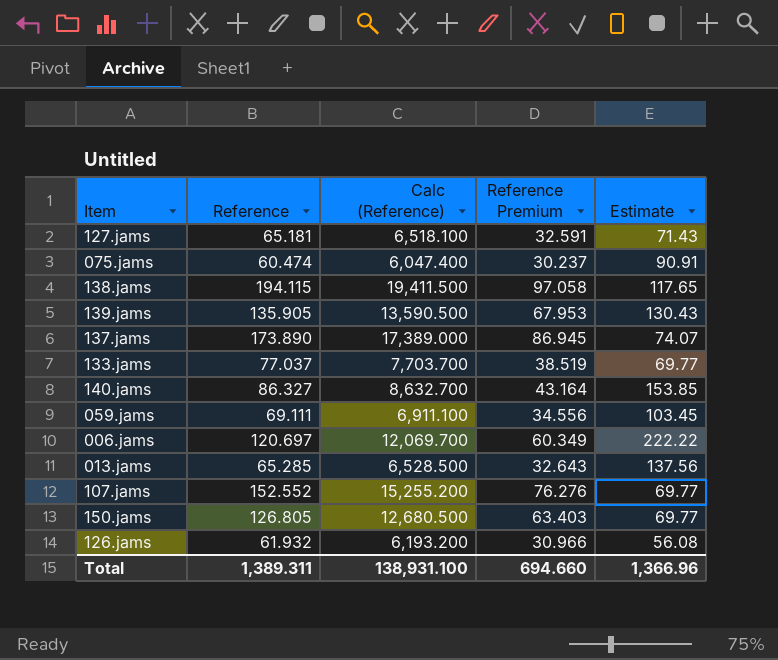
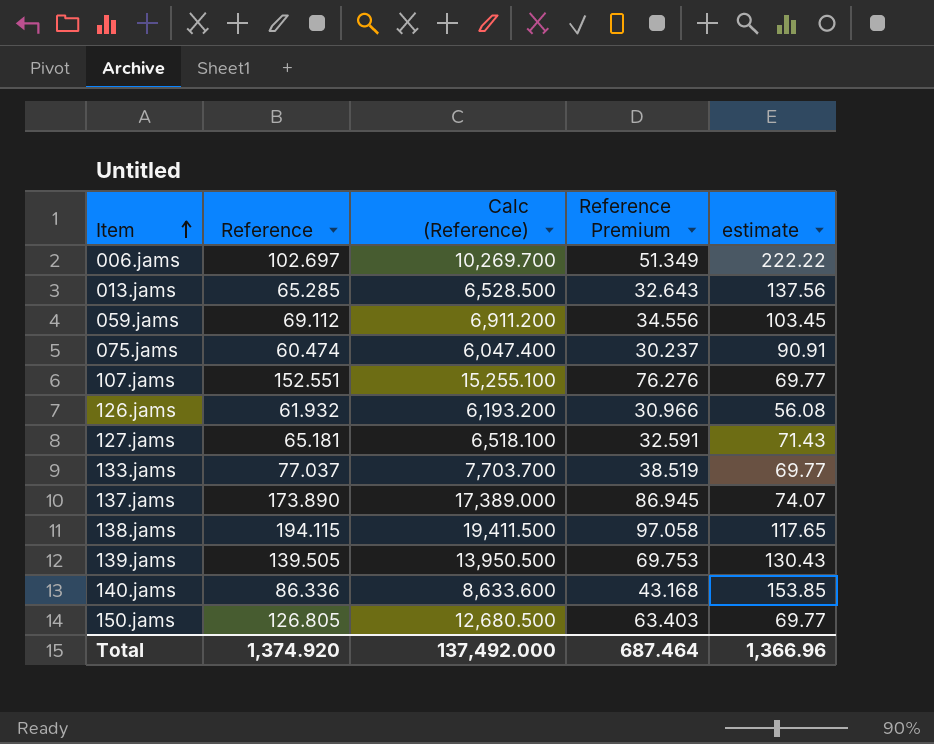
row order: none -> Item ascending
column name: Estimate -> estimate
006.jams | Reference: 120.697 -> 102.697
006.jams | Calc (Reference): 12,069.700 -> 10,269.700
006.jams | Reference Premium: 60.349 -> 51.349
059.jams | Reference: 69.111 -> 69.112
059.jams | Calc (Reference): 6,911.100 -> 6,911.200
107.jams | Reference: 152.552 -> 152.551
107.jams | Calc (Reference): 15,255.200 -> 15,255.100
139.jams | Reference: 135.905 -> 139.505
139.jams | Calc (Reference): 13,590.500 -> 13,950.500
139.jams | Reference Premium: 67.953 -> 69.753
140.jams | Reference: 86.327 -> 86.336
140.jams | Calc (Reference): 8,632.700 -> 8,633.600
140.jams | Reference Premium: 43.164 -> 43.168
Total | Reference: 1,389.311 -> 1,374.920
Total | Calc (Reference): 138,931.100 -> 137,492.000
Total | Reference Premium: 694.660 -> 687.464

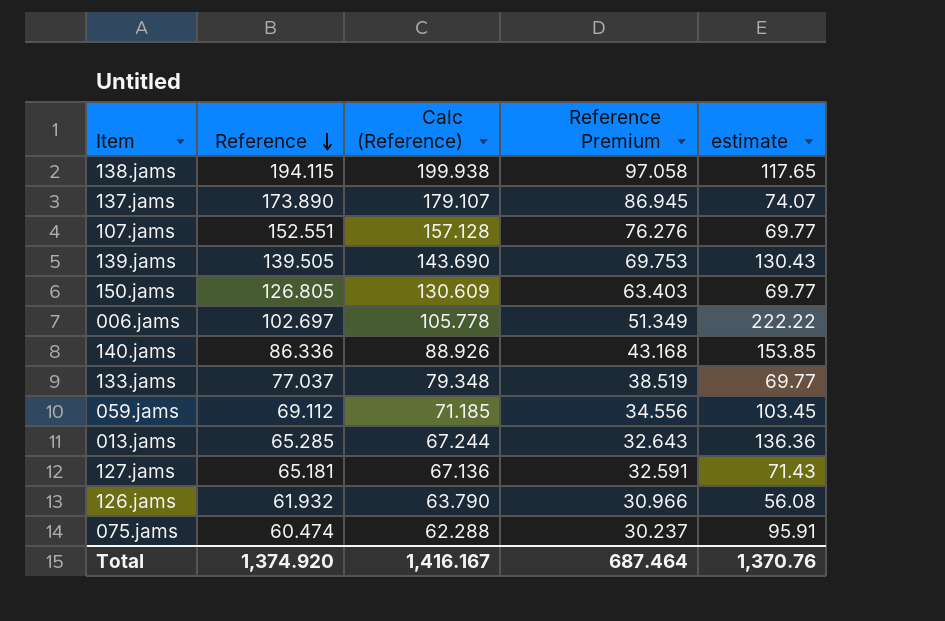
row order: Item ascending -> Reference descending
column Calc (Reference) | formula: [Reference] * 100 -> [Reference] * 1.03
013.jams | estimate: 137.56 -> 136.36
075.jams | estimate: 90.91 -> 95.91
Total | Calc (Reference): 137,492.000 -> 1,416.167
Total | estimate: 1,366.96 -> 1,370.76

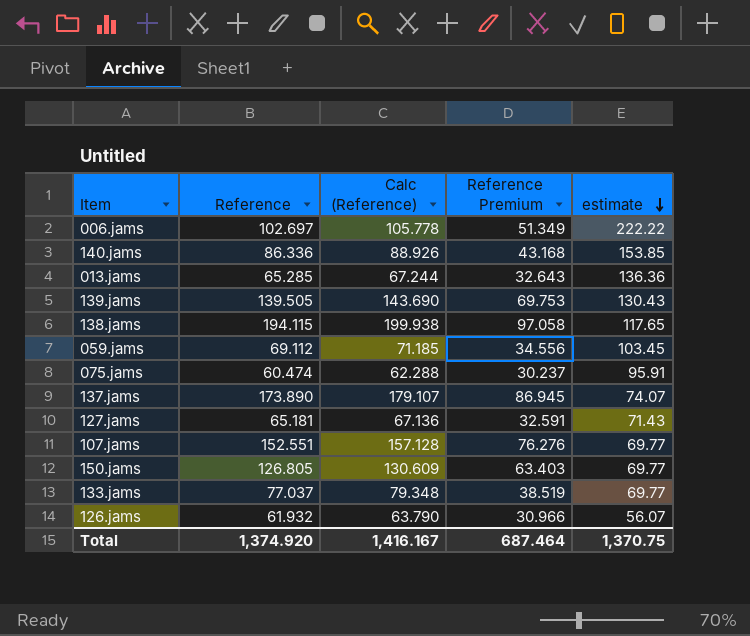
row order: Reference descending -> estimate descending
126.jams | estimate: 56.08 -> 56.07
Total | estimate: 1,370.76 -> 1,370.75

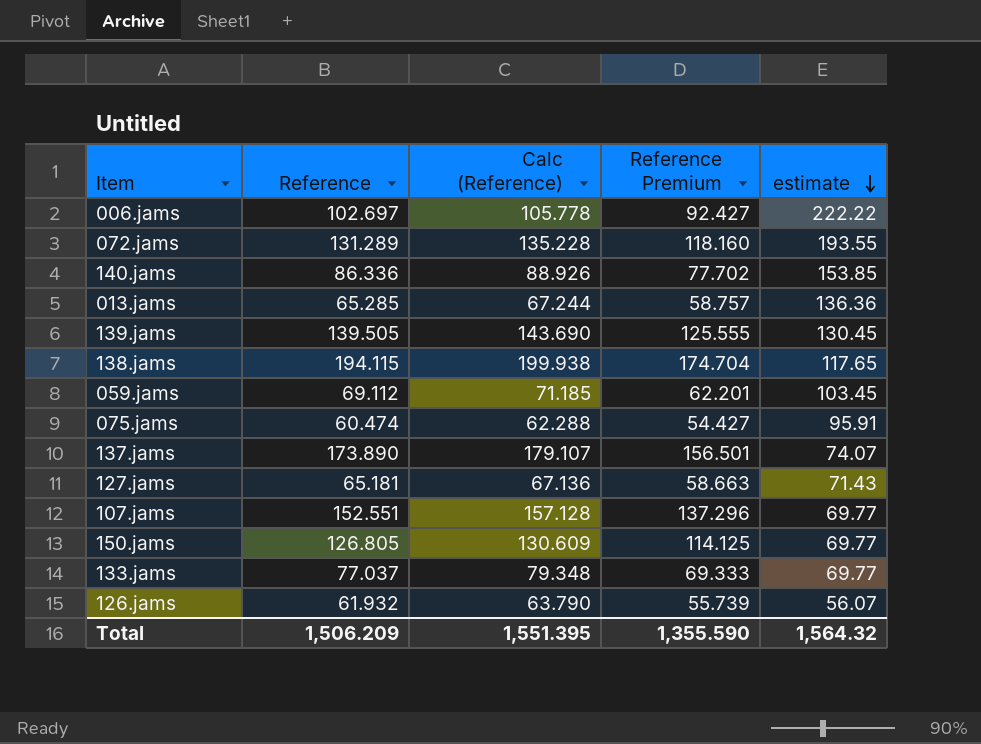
column Reference Premium | formula: [Reference] * 0.5 -> [Reference] * 0.9
row 072.jams: none -> 131.289 | 135.228 | 118.160 | 193.55
139.jams | estimate: 130.43 -> 130.45
Total | Reference: 1,374.920 -> 1,506.209
Total | Calc (Reference): 1,416.167 -> 1,551.395
Total | Reference Premium: 687.464 -> 1,355.590
Total | estimate: 1,370.75 -> 1,564.32

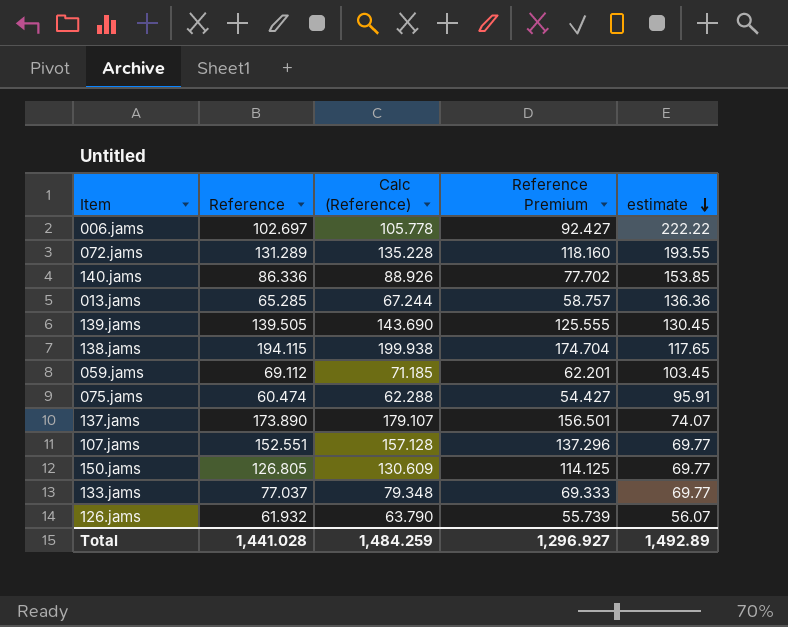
row 127.jams: 65.181 | 67.136 | 58.663 | 71.43 -> none
Total | Reference: 1,506.209 -> 1,441.028
Total | Calc (Reference): 1,551.395 -> 1,484.259
Total | Reference Premium: 1,355.590 -> 1,296.927
Total | estimate: 1,564.32 -> 1,492.89

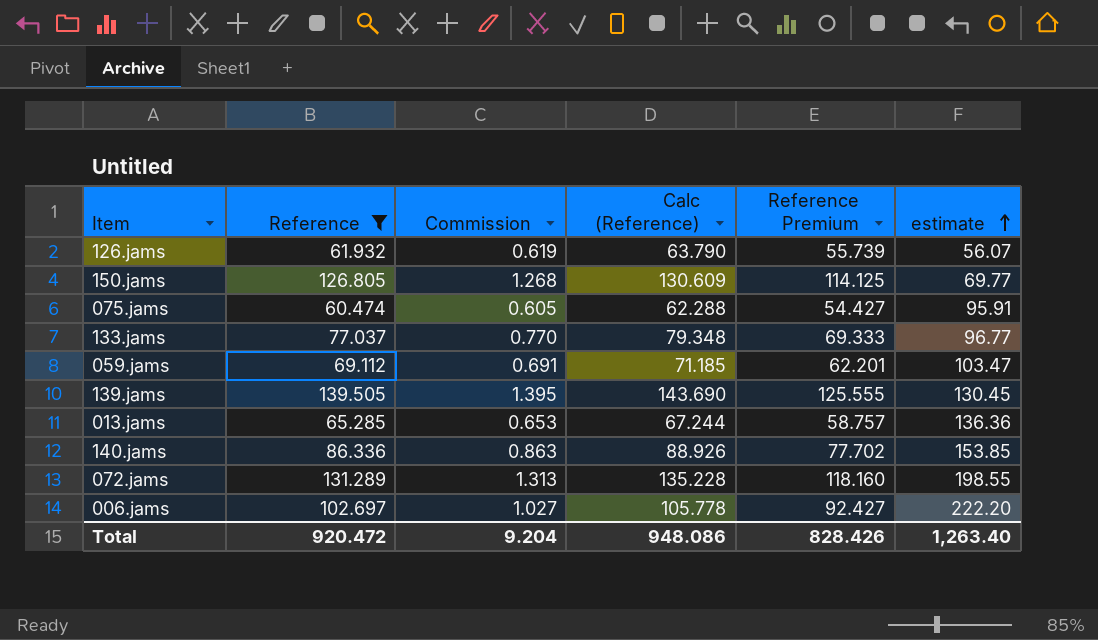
filter: none -> Reference <= 139.505
row order: estimate descending -> estimate ascending
column Commission | formula: none -> [Reference] * 0.01
133.jams | estimate: 69.77 -> 96.77
059.jams | estimate: 103.45 -> 103.47
072.jams | estimate: 193.55 -> 198.55
006.jams | estimate: 222.22 -> 222.20
Total | Reference: 1,441.028 -> 920.472
Total | Calc (Reference): 1,484.259 -> 948.086
Total | Reference Premium: 1,296.927 -> 828.426
Total | estimate: 1,492.89 -> 1,263.40

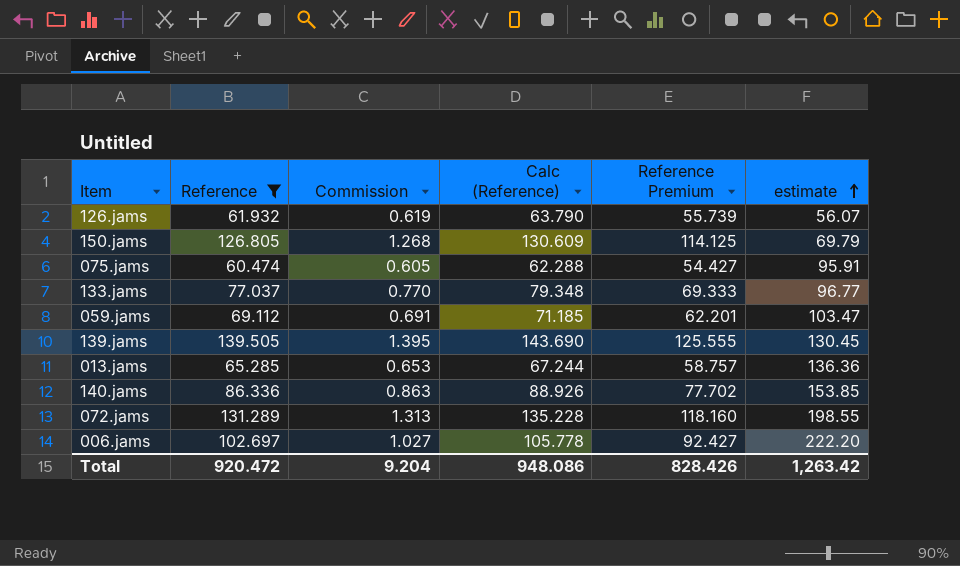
150.jams | estimate: 69.77 -> 69.79
Total | estimate: 1,263.40 -> 1,263.42

